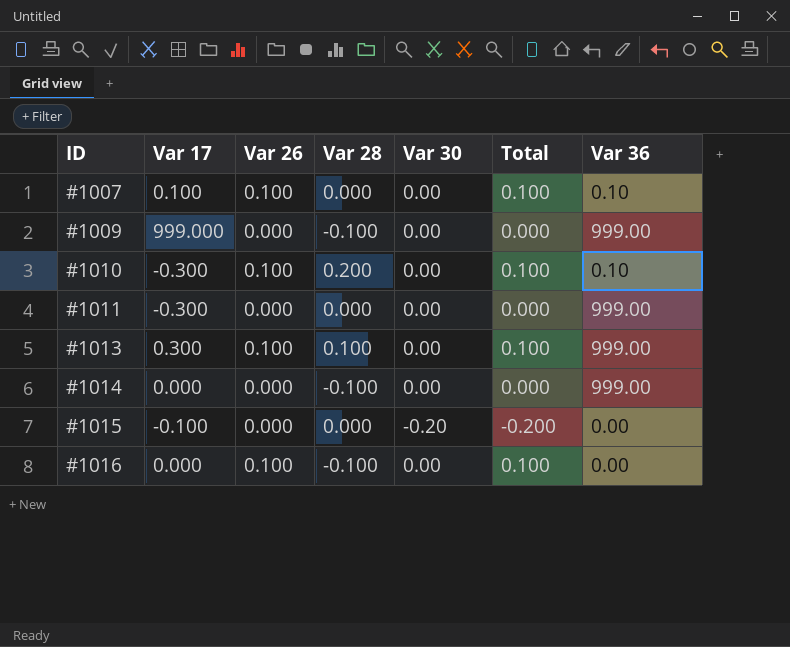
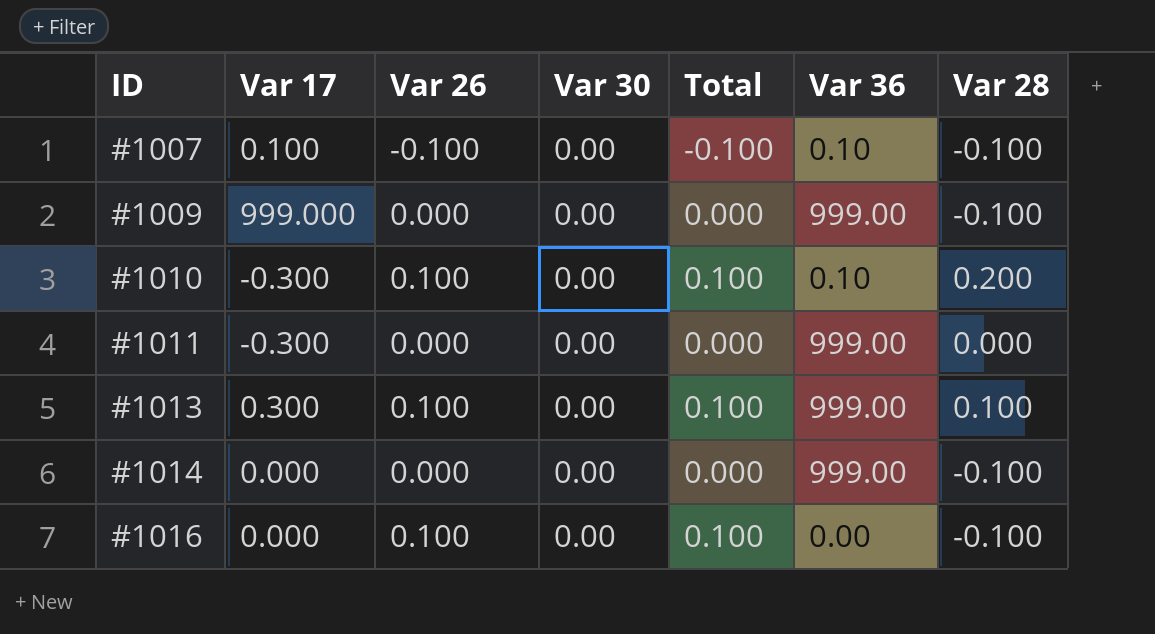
column Var 28 | position: 4 -> 7
row #1015: -0.100 | 0.000 | 0.000 | -0.20 | -0.200 | 0.00 -> none
#1007 | Var 26: 0.100 -> -0.100
#1007 | Total: 0.100 -> -0.100
#1007 | Var 28: 0.000 -> -0.100

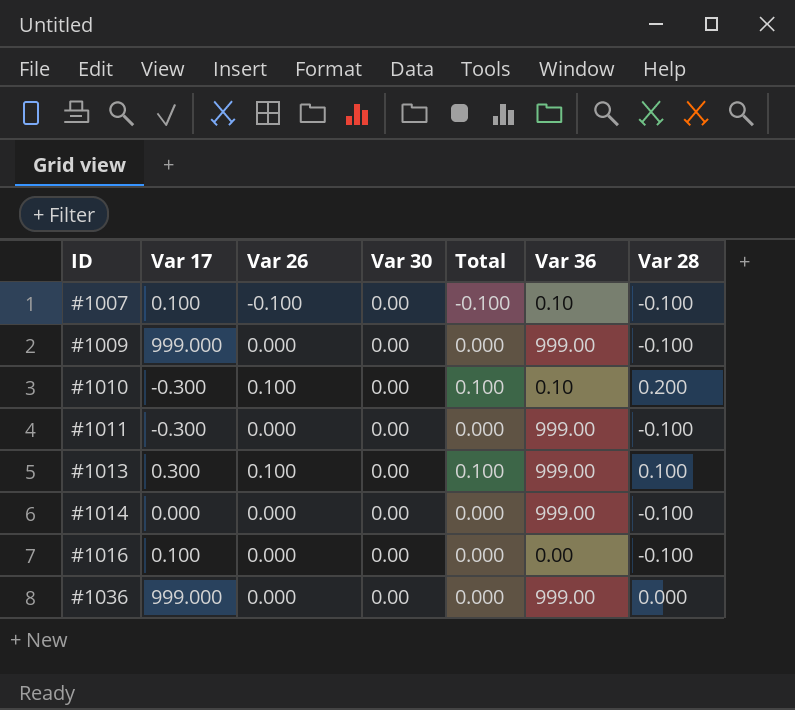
#1011 | Var 28: 0.000 -> -0.100
#1016 | Var 17: 0.000 -> 0.100
#1016 | Var 26: 0.100 -> 0.000
#1016 | Total: 0.100 -> 0.000
row #1036: none -> 999.000 | 0.000 | 0.00 | 0.000 | 999.00 | 0.000

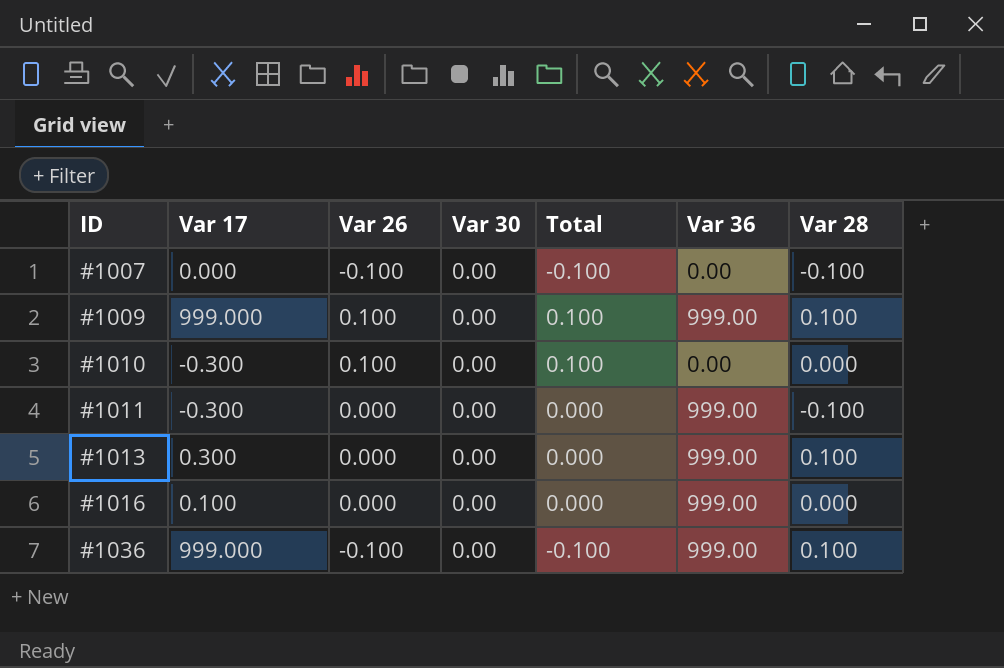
row #1014: 0.000 | 0.000 | 0.00 | 0.000 | 999.00 | -0.100 -> none
#1007 | Var 17: 0.100 -> 0.000
#1007 | Var 36: 0.10 -> 0.00
#1009 | Var 26: 0.000 -> 0.100
#1009 | Total: 0.000 -> 0.100
#1009 | Var 28: -0.100 -> 0.100
#1010 | Var 36: 0.10 -> 0.00
#1010 | Var 28: 0.200 -> 0.000
#1013 | Var 26: 0.100 -> 0.000
#1013 | Total: 0.100 -> 0.000
#1016 | Var 36: 0.00 -> 999.00
#1016 | Var 28: -0.100 -> 0.000
#1036 | Var 26: 0.000 -> -0.100
#1036 | Total: 0.000 -> -0.100
#1036 | Var 28: 0.000 -> 0.100

